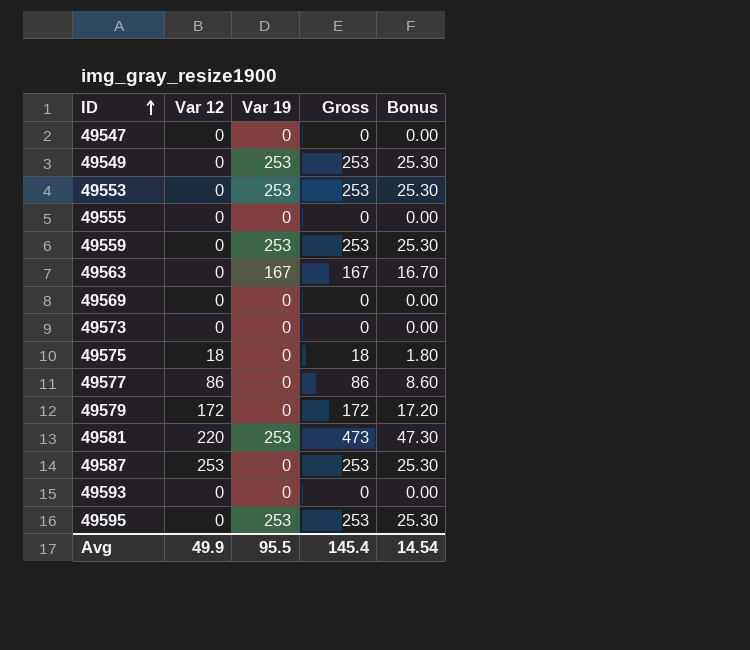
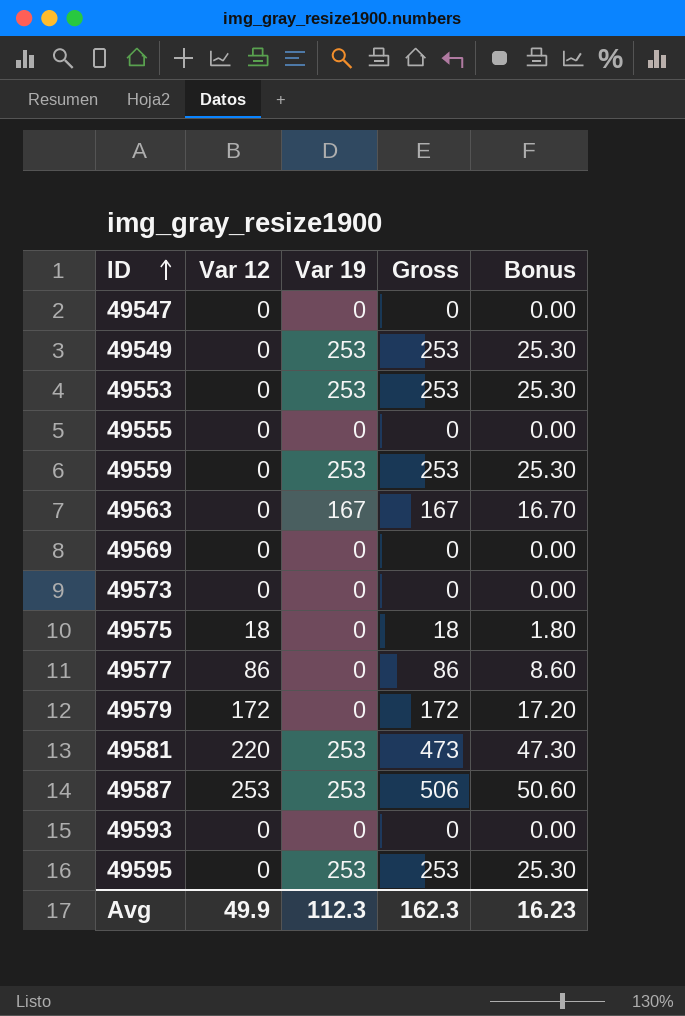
49587 | Var 19: 0 -> 253
49587 | Gross: 253 -> 506
49587 | Bonus: 25.30 -> 50.60
Avg | Var 19: 95.5 -> 112.3
Avg | Gross: 145.4 -> 162.3
Avg | Bonus: 14.54 -> 16.23

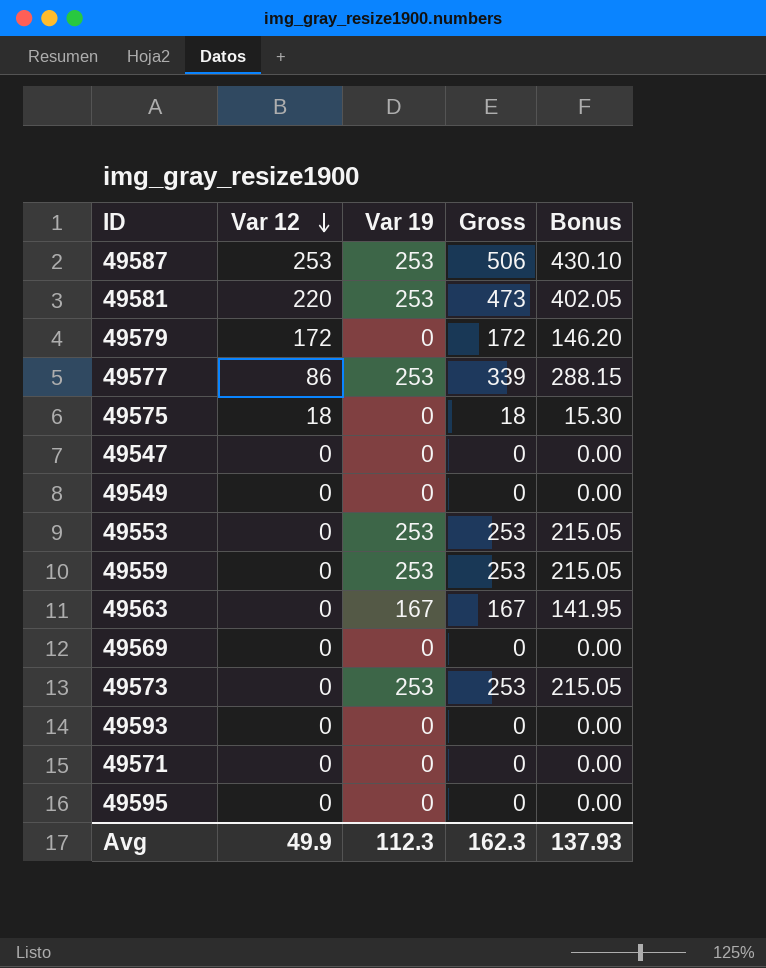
row order: ID ascending -> Var 12 descending
column Bonus | formula: [Gross] * 0.1 -> [Gross] * 0.85
row 49555: 0 | 0 | 0 | 0.00 -> none
49577 | Var 19: 0 -> 253
49577 | Gross: 86 -> 339
49549 | Var 19: 253 -> 0
49549 | Gross: 253 -> 0
49573 | Var 19: 0 -> 253
49573 | Gross: 0 -> 253
row 49571: none -> 0 | 0 | 0 | 0.00
49595 | Var 19: 253 -> 0
49595 | Gross: 253 -> 0
Avg | Bonus: 16.23 -> 137.93

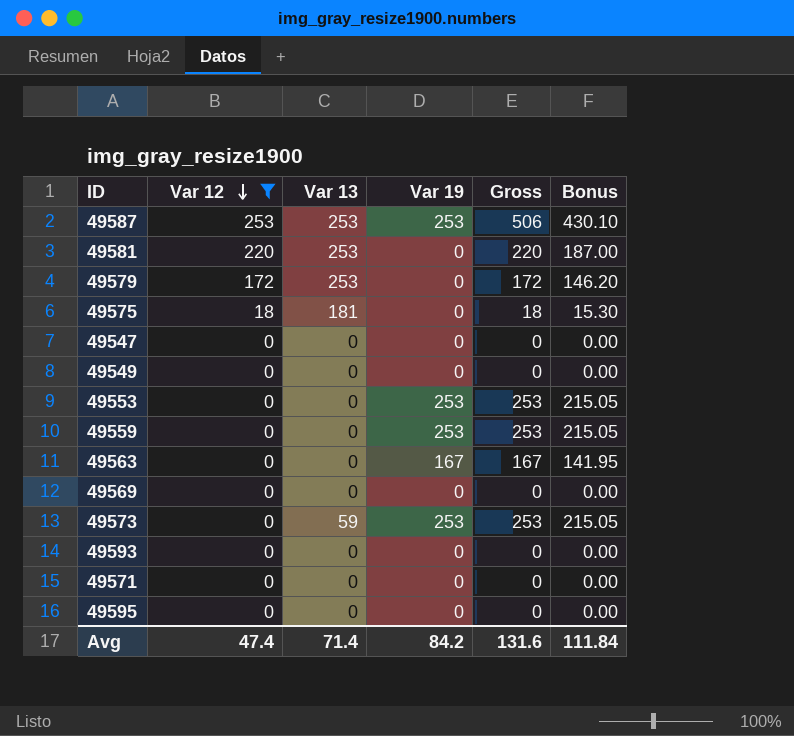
filter: none -> Var 12 != 86
column Var 13 | position: none -> 3
49581 | Var 19: 253 -> 0
49581 | Gross: 473 -> 220
49581 | Bonus: 402.05 -> 187.00
Avg | Var 12: 49.9 -> 47.4
Avg | Var 19: 112.3 -> 84.2
Avg | Gross: 162.3 -> 131.6
Avg | Bonus: 137.93 -> 111.84

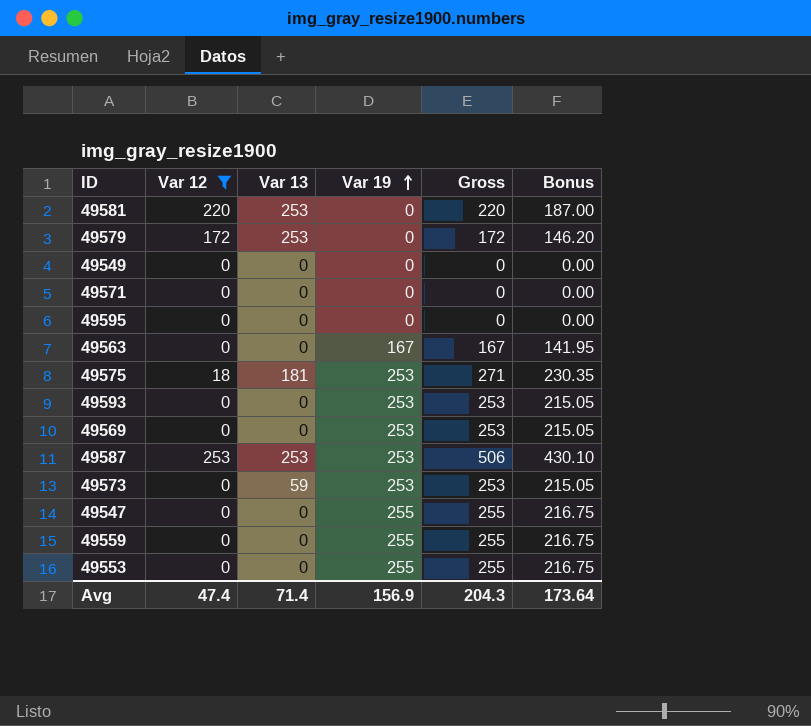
row order: Var 12 descending -> Var 19 ascending
49575 | Var 19: 0 -> 253
49575 | Gross: 18 -> 271
49575 | Bonus: 15.30 -> 230.35
49593 | Var 19: 0 -> 253
49593 | Gross: 0 -> 253
49593 | Bonus: 0.00 -> 215.05
49569 | Var 19: 0 -> 253
49569 | Gross: 0 -> 253
49569 | Bonus: 0.00 -> 215.05
49547 | Var 19: 0 -> 255
49547 | Gross: 0 -> 255
49547 | Bonus: 0.00 -> 216.75
49559 | Var 19: 253 -> 255
49559 | Gross: 253 -> 255
49559 | Bonus: 215.05 -> 216.75
49553 | Var 19: 253 -> 255
49553 | Gross: 253 -> 255
49553 | Bonus: 215.05 -> 216.75
Avg | Var 19: 84.2 -> 156.9
Avg | Gross: 131.6 -> 204.3
Avg | Bonus: 111.84 -> 173.64

